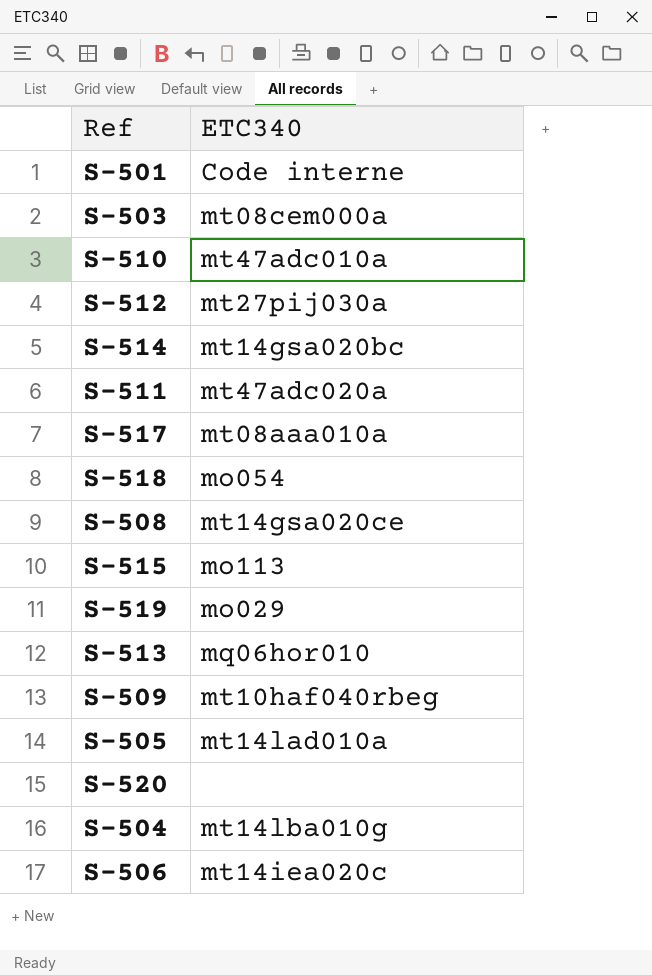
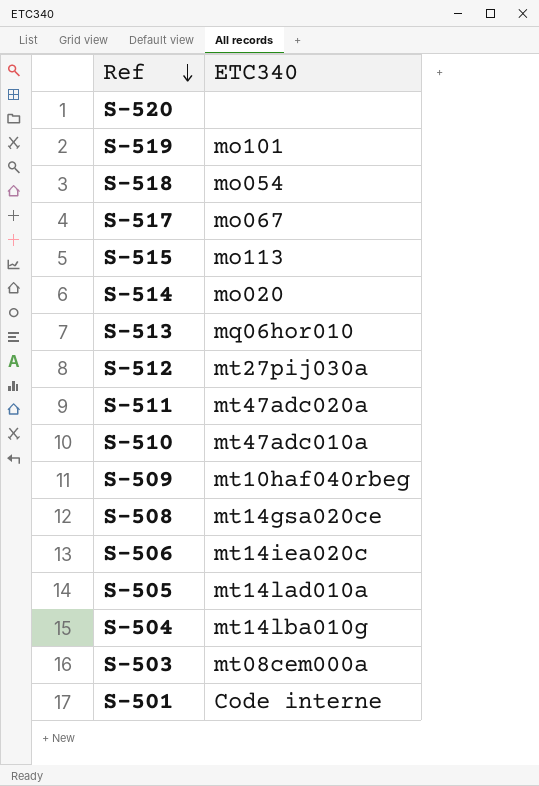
row order: none -> Ref descending
S-519 | ETC340: mo029 -> mo101
S-517 | ETC340: mt08aaa010a -> mo067
S-514 | ETC340: mt14gsa020bc -> mo020

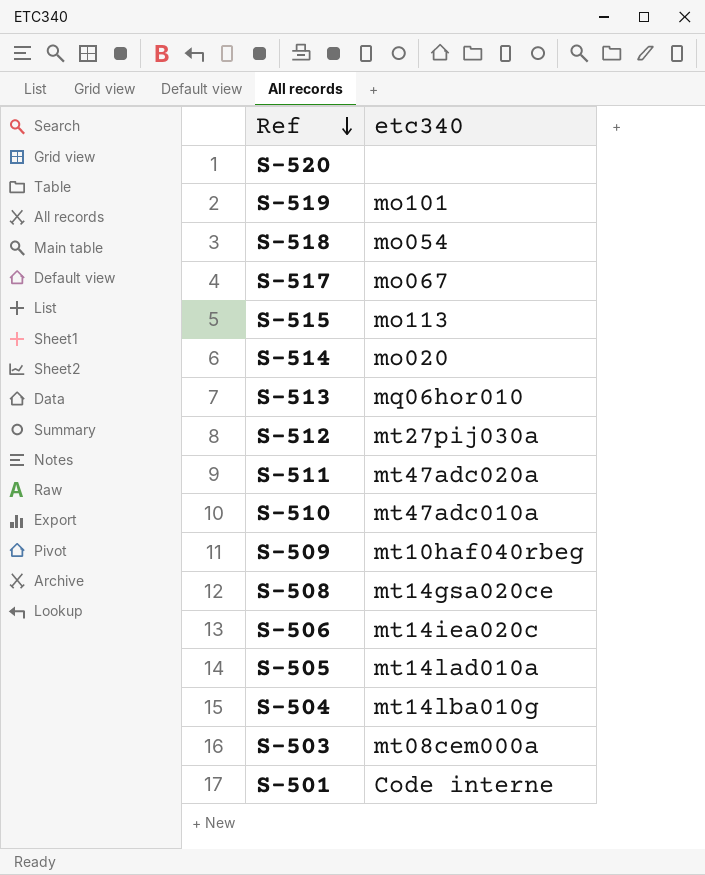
column name: ETC340 -> etc340

